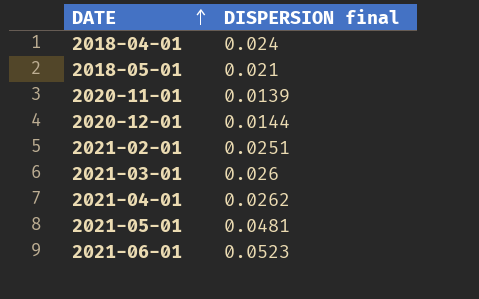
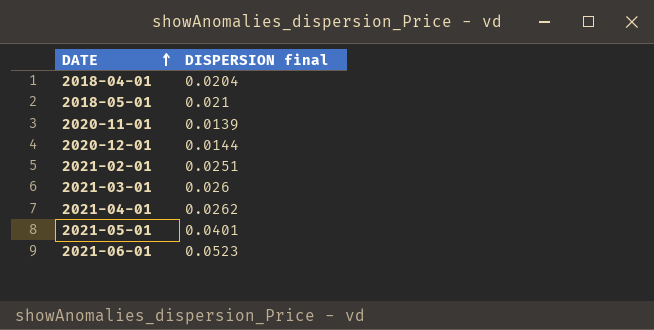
2018-04-01 | DISPERSION final: 0.024 -> 0.0204
2021-05-01 | DISPERSION final: 0.0481 -> 0.0401

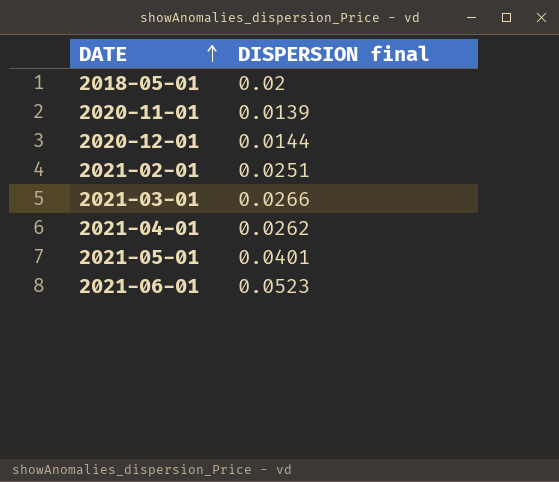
row 2018-04-01: 0.0204 -> none
2018-05-01 | DISPERSION final: 0.021 -> 0.02
2021-03-01 | DISPERSION final: 0.026 -> 0.0266

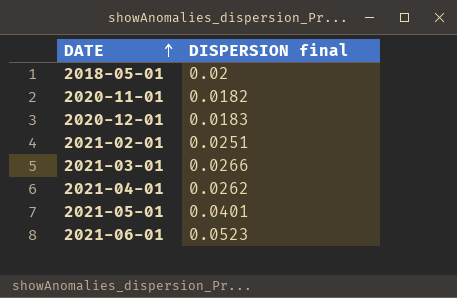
2020-11-01 | DISPERSION final: 0.0139 -> 0.0182
2020-12-01 | DISPERSION final: 0.0144 -> 0.0183

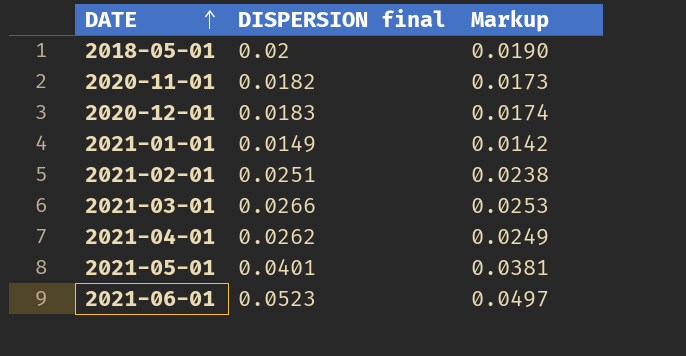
column Markup | formula: none -> [DISPERSION final] * 0.95
row 2021-01-01: none -> 0.0149 | 0.0142

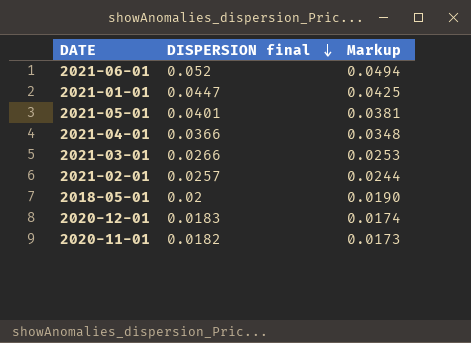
row order: DATE ascending -> DISPERSION final descending
2021-06-01 | DISPERSION final: 0.0523 -> 0.052
2021-06-01 | Markup: 0.0497 -> 0.0494
2021-01-01 | DISPERSION final: 0.0149 -> 0.0447
2021-01-01 | Markup: 0.0142 -> 0.0425
2021-04-01 | DISPERSION final: 0.0262 -> 0.0366
2021-04-01 | Markup: 0.0249 -> 0.0348
2021-02-01 | DISPERSION final: 0.0251 -> 0.0257
2021-02-01 | Markup: 0.0238 -> 0.0244

